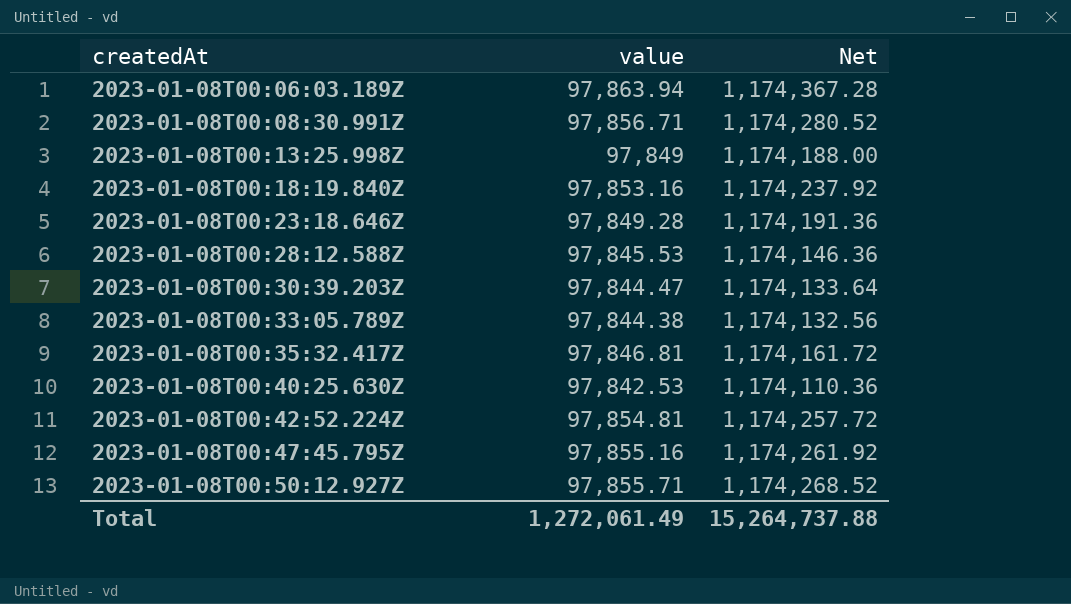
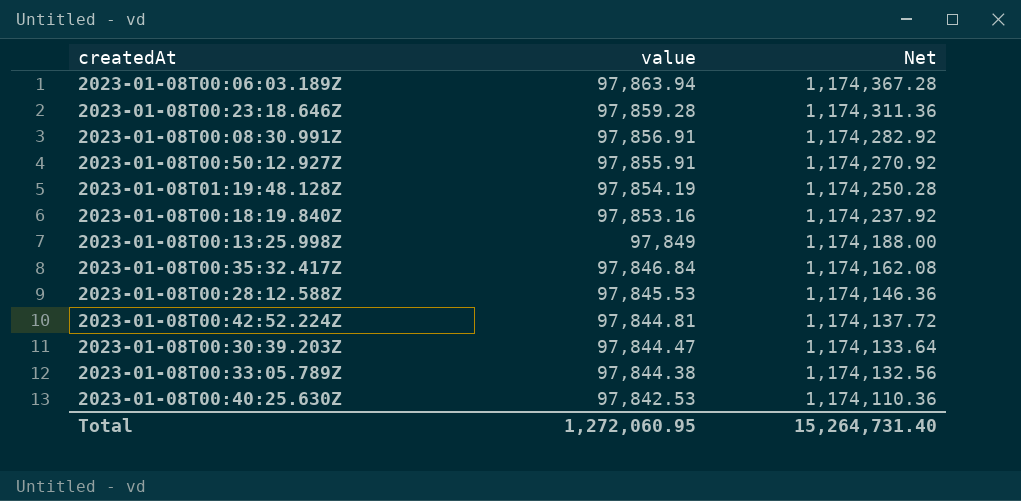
row order: createdAt ascending -> value descending
row 2023-01-08T00:47:45.795Z: 97,855.16 | 1,174,261.92 -> none
2023-01-08T00:23:18.646Z | value: 97,849.28 -> 97,859.28
2023-01-08T00:23:18.646Z | Net: 1,174,191.36 -> 1,174,311.36
2023-01-08T00:08:30.991Z | value: 97,856.71 -> 97,856.91
2023-01-08T00:08:30.991Z | Net: 1,174,280.52 -> 1,174,282.92
2023-01-08T00:50:12.927Z | value: 97,855.71 -> 97,855.91
2023-01-08T00:50:12.927Z | Net: 1,174,268.52 -> 1,174,270.92
row 2023-01-08T01:19:48.128Z: none -> 97,854.19 | 1,174,250.28
2023-01-08T00:35:32.417Z | value: 97,846.81 -> 97,846.84
2023-01-08T00:35:32.417Z | Net: 1,174,161.72 -> 1,174,162.08
2023-01-08T00:42:52.224Z | value: 97,854.81 -> 97,844.81
2023-01-08T00:42:52.224Z | Net: 1,174,257.72 -> 1,174,137.72
Total | value: 1,272,061.49 -> 1,272,060.95
Total | Net: 15,264,737.88 -> 15,264,731.40

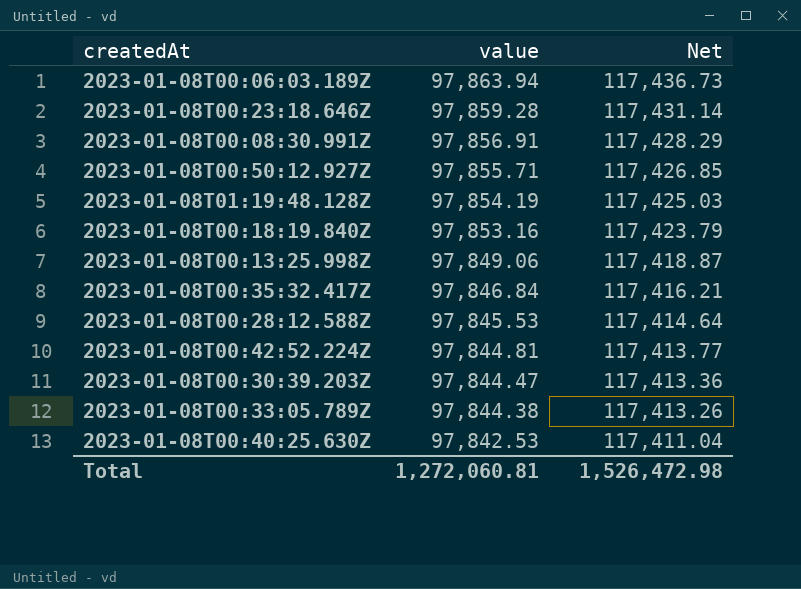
column Net | formula: [value] * 12 -> [value] * 1.2
2023-01-08T00:50:12.927Z | value: 97,855.91 -> 97,855.71
2023-01-08T00:13:25.998Z | value: 97,849 -> 97,849.06
Total | value: 1,272,060.95 -> 1,272,060.81
Total | Net: 15,264,731.40 -> 1,526,472.98

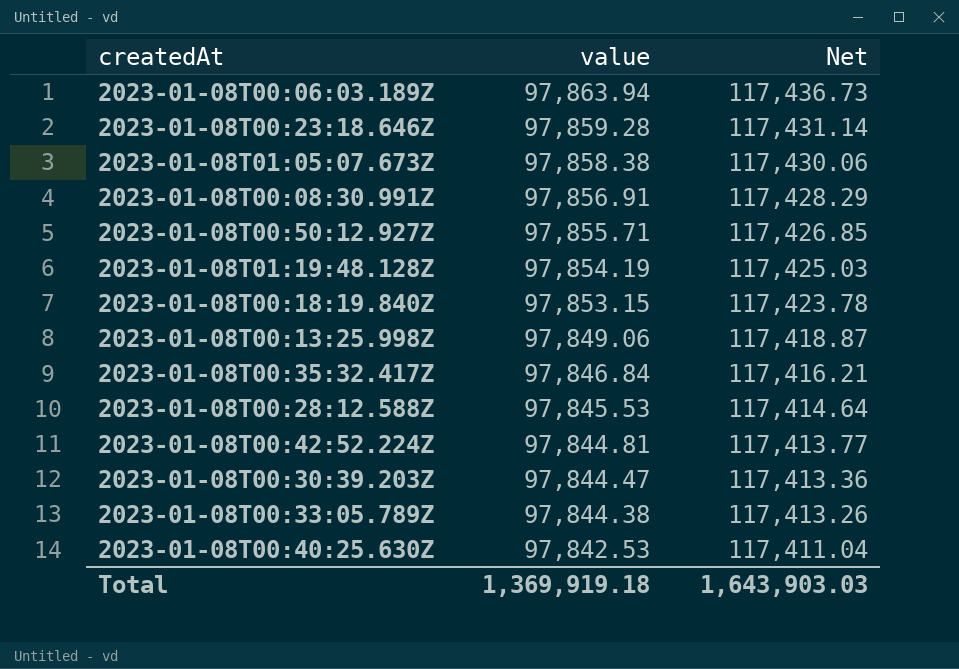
row 2023-01-08T01:05:07.673Z: none -> 97,858.38 | 117,430.06
2023-01-08T00:18:19.840Z | value: 97,853.16 -> 97,853.15
2023-01-08T00:18:19.840Z | Net: 117,423.79 -> 117,423.78
Total | value: 1,272,060.81 -> 1,369,919.18
Total | Net: 1,526,472.98 -> 1,643,903.03

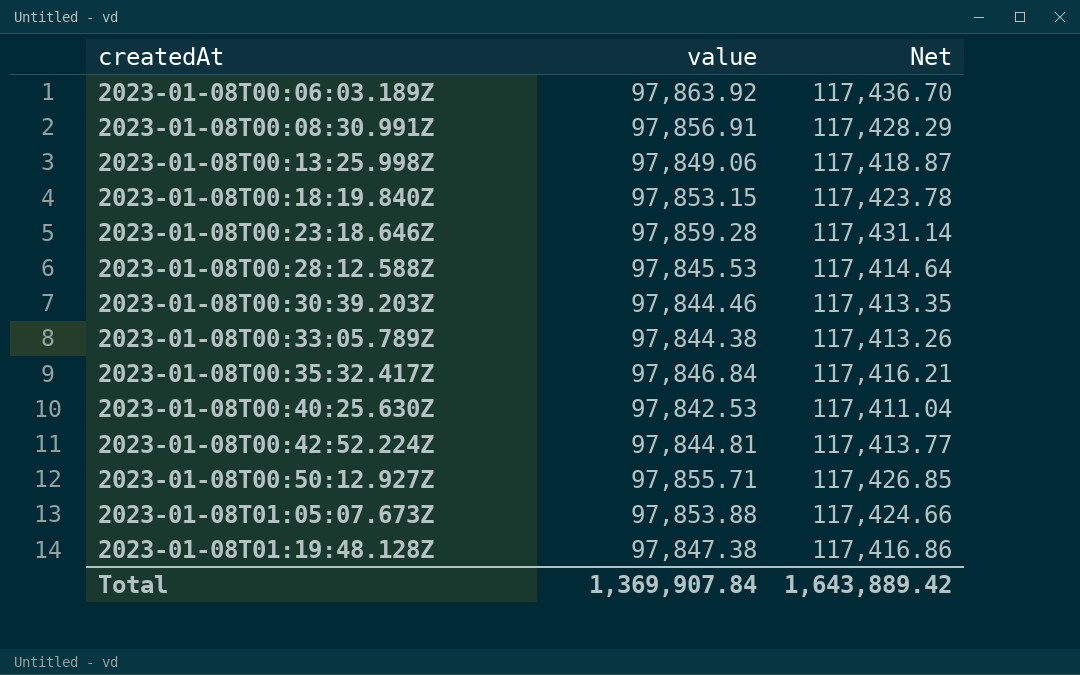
row order: value descending -> createdAt ascending
2023-01-08T00:06:03.189Z | value: 97,863.94 -> 97,863.92
2023-01-08T00:06:03.189Z | Net: 117,436.73 -> 117,436.70
2023-01-08T00:30:39.203Z | value: 97,844.47 -> 97,844.46
2023-01-08T00:30:39.203Z | Net: 117,413.36 -> 117,413.35
2023-01-08T01:05:07.673Z | value: 97,858.38 -> 97,853.88
2023-01-08T01:05:07.673Z | Net: 117,430.06 -> 117,424.66
2023-01-08T01:19:48.128Z | value: 97,854.19 -> 97,847.38
2023-01-08T01:19:48.128Z | Net: 117,425.03 -> 117,416.86
Total | value: 1,369,919.18 -> 1,369,907.84
Total | Net: 1,643,903.03 -> 1,643,889.42

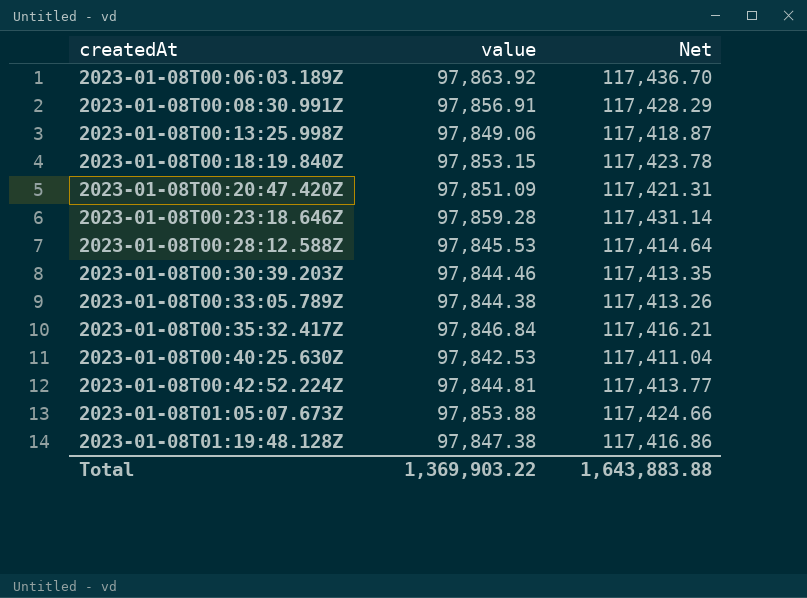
row 2023-01-08T00:50:12.927Z: 97,855.71 | 117,426.85 -> none
row 2023-01-08T00:20:47.420Z: none -> 97,851.09 | 117,421.31
Total | value: 1,369,907.84 -> 1,369,903.22
Total | Net: 1,643,889.42 -> 1,643,883.88

